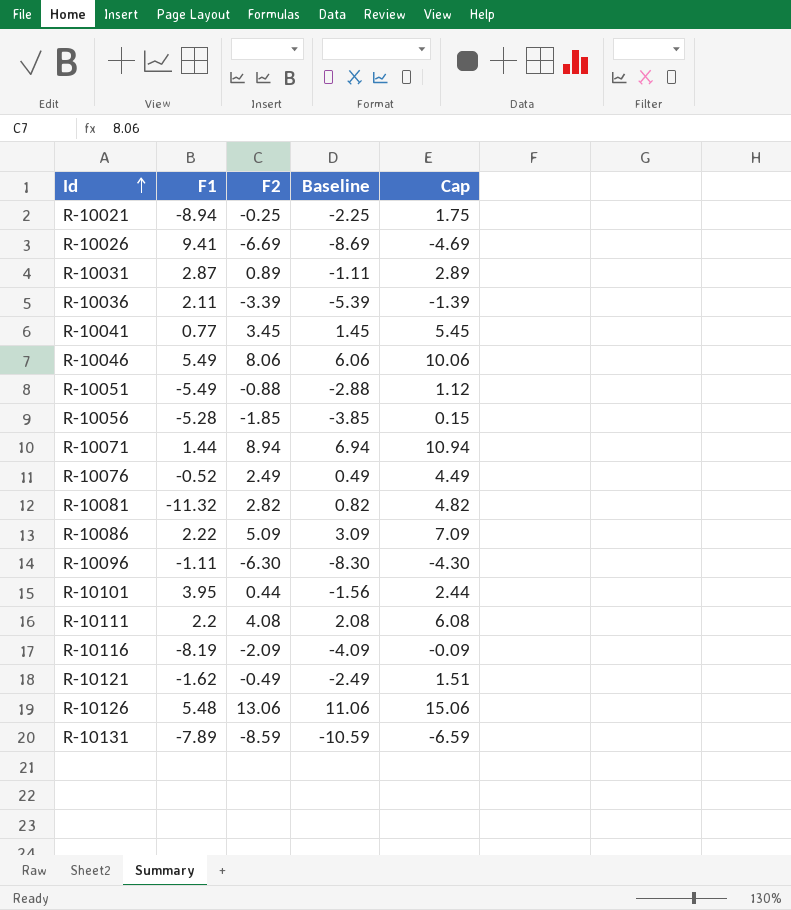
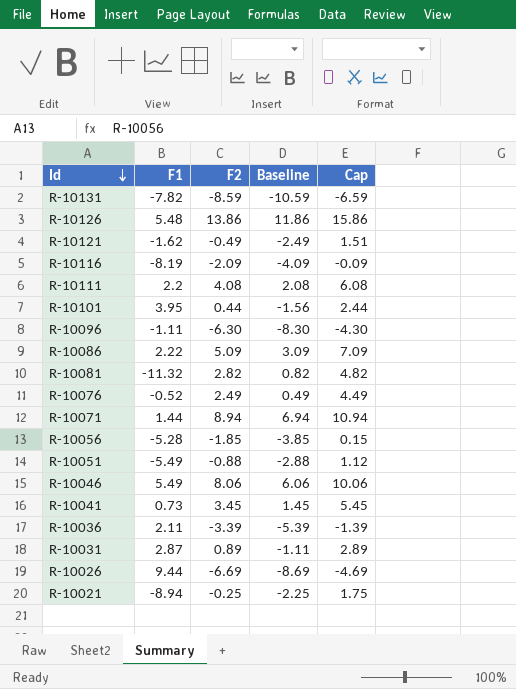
row order: Id ascending -> Id descending
R-10131 | F1: -7.89 -> -7.82
R-10126 | F2: 13.06 -> 13.86
R-10126 | Baseline: 11.06 -> 11.86
R-10126 | Cap: 15.06 -> 15.86
R-10041 | F1: 0.77 -> 0.73
R-10026 | F1: 9.41 -> 9.44

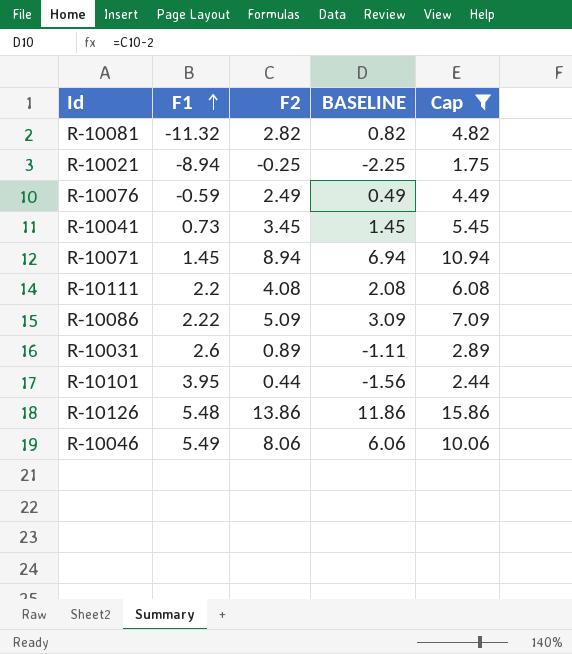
filter: none -> Cap >= 1.75
row order: Id descending -> F1 ascending
column name: Baseline -> BASELINE
R-10076 | F1: -0.52 -> -0.59
R-10071 | F1: 1.44 -> 1.45
R-10031 | F1: 2.87 -> 2.6

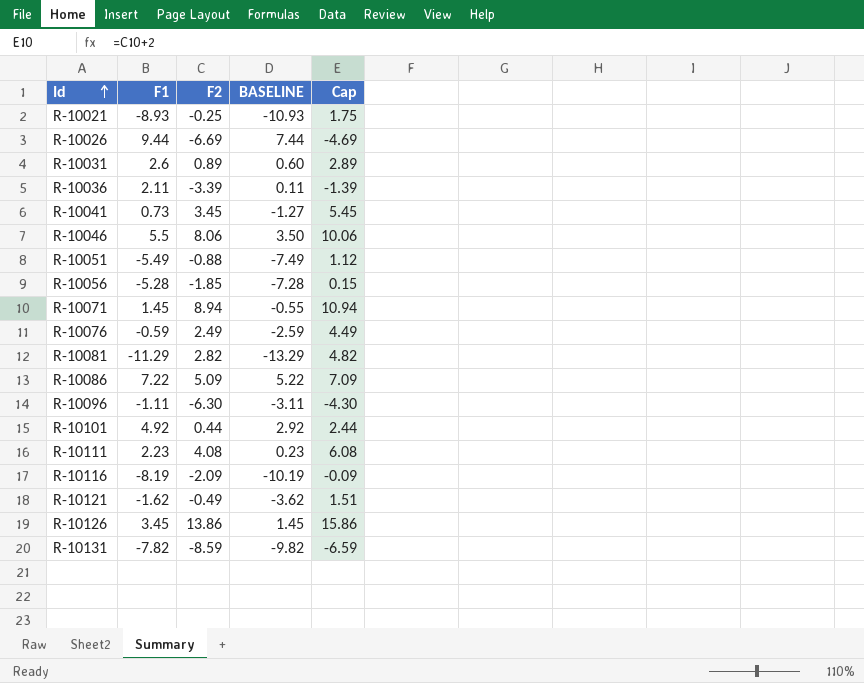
filter: Cap >= 1.75 -> none
row order: F1 ascending -> Id ascending
column BASELINE | formula: [F2] - 2 -> [F1] - 2
R-10021 | F1: -8.94 -> -8.93
R-10046 | F1: 5.49 -> 5.5
R-10081 | F1: -11.32 -> -11.29
R-10086 | F1: 2.22 -> 7.22
R-10101 | F1: 3.95 -> 4.92
R-10111 | F1: 2.2 -> 2.23
R-10126 | F1: 5.48 -> 3.45

